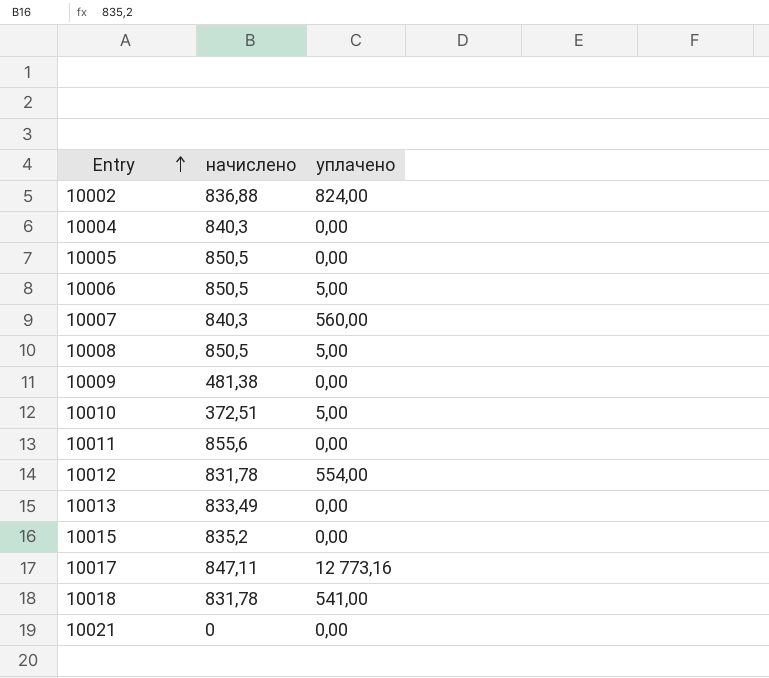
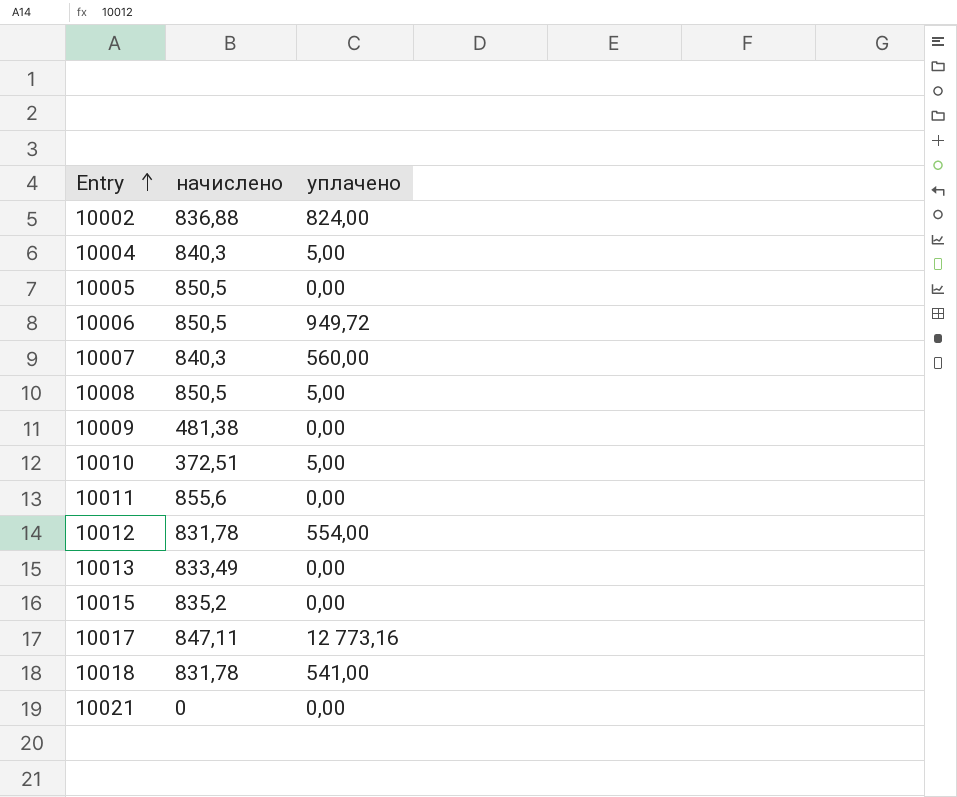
10004 | уплачено: 0,00 -> 5,00
10006 | уплачено: 5,00 -> 949,72

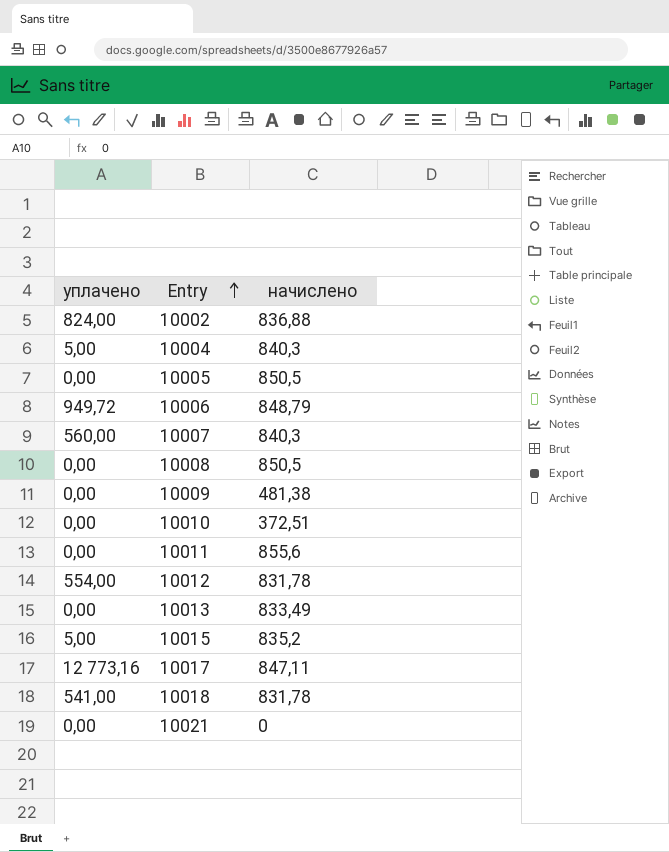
column уплачено | position: 3 -> 1
10006 | начислено: 850,5 -> 848,79
10008 | уплачено: 5,00 -> 0,00
10010 | уплачено: 5,00 -> 0,00
10015 | уплачено: 0,00 -> 5,00

